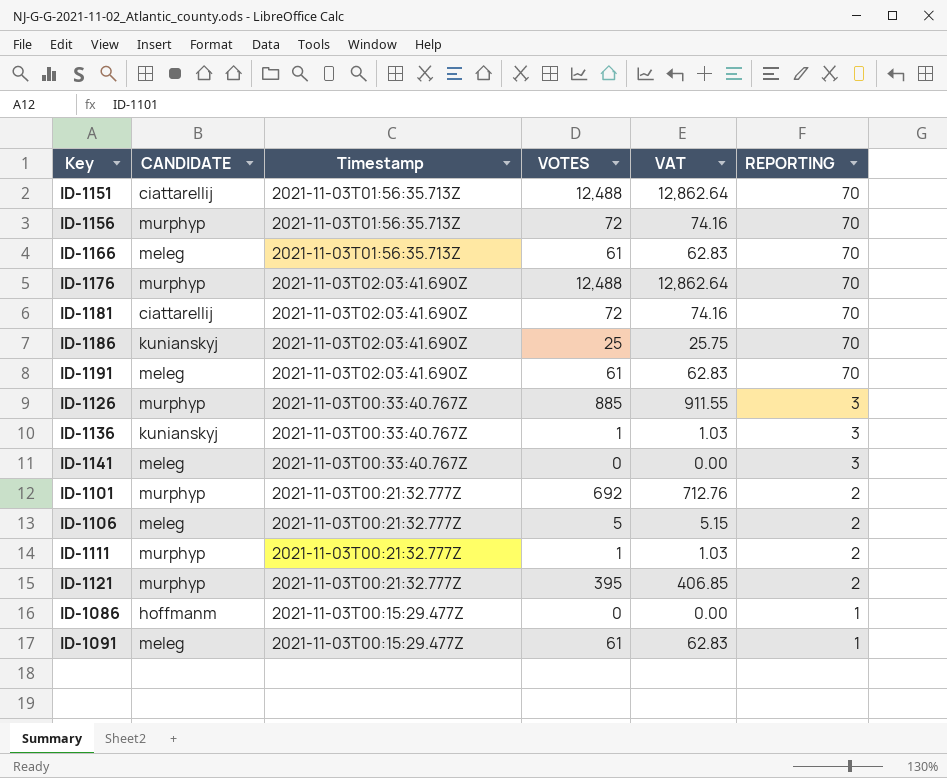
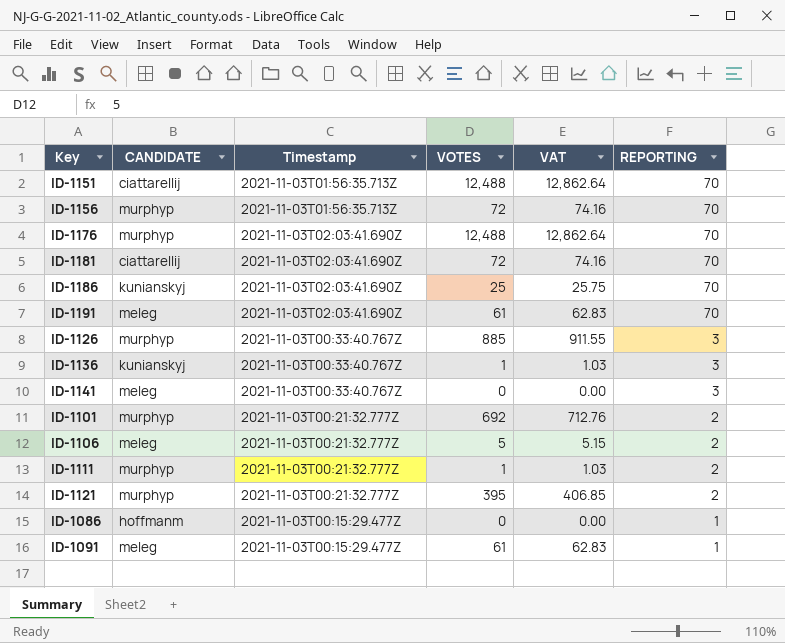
row ID-1166: meleg | 2021-11-03T01:56:35.713Z | 61 | 62.83 | 70 -> none

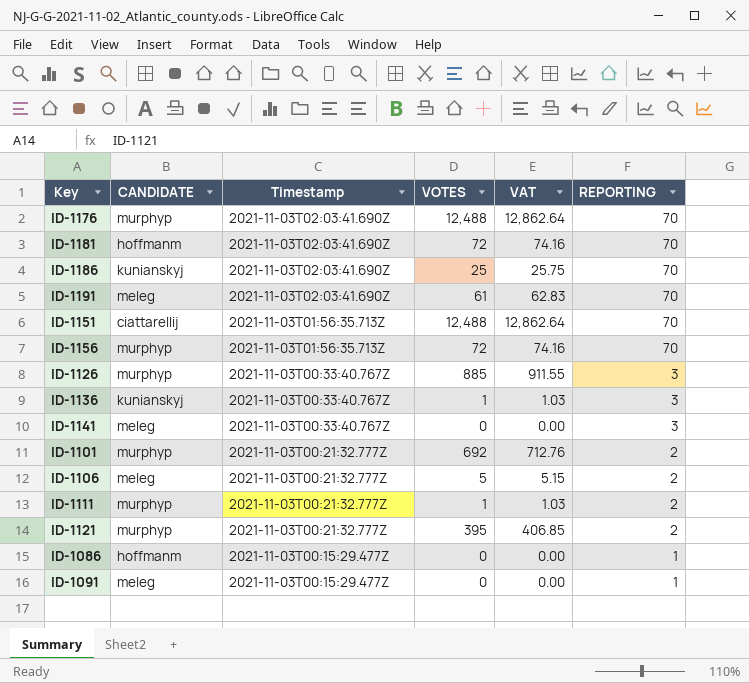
row order: REPORTING descending -> Timestamp descending
ID-1181 | CANDIDATE: ciattarellij -> hoffmanm
ID-1091 | VOTES: 61 -> 0
ID-1091 | VAT: 62.83 -> 0.00

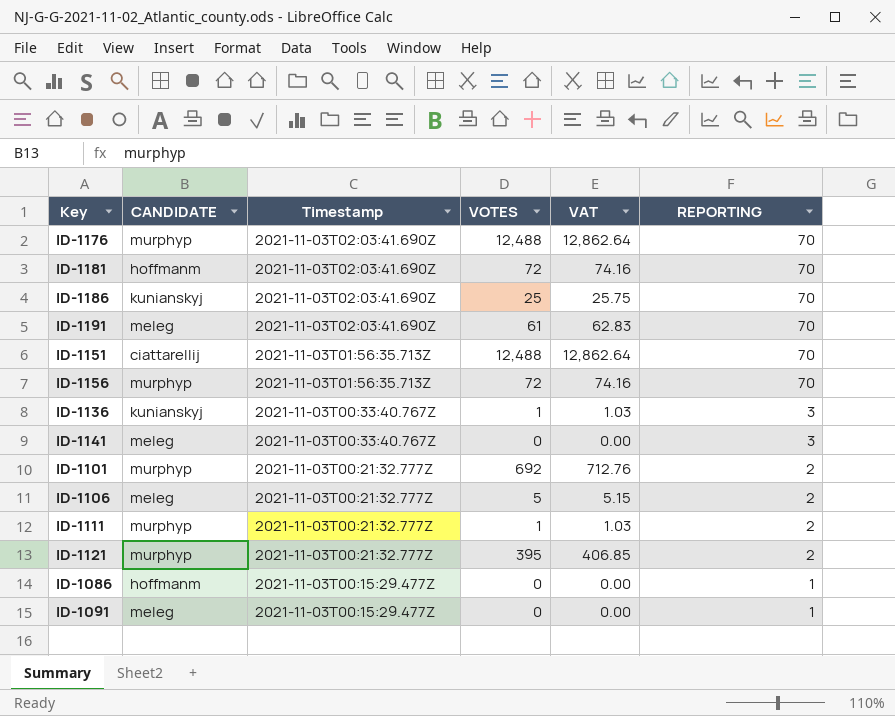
row ID-1126: murphyp | 2021-11-03T00:33:40.767Z | 885 | 911.55 | 3 -> none

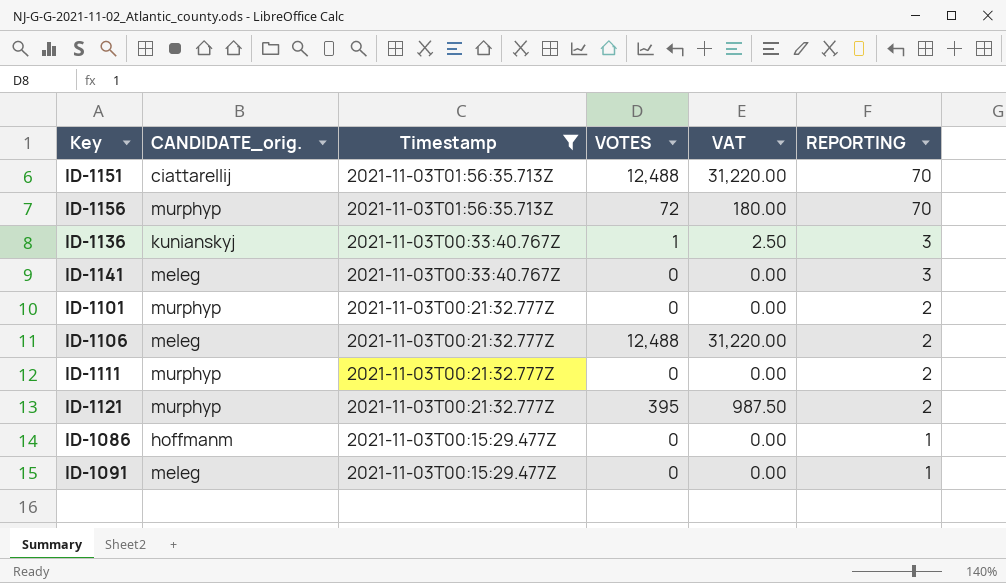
filter: none -> Timestamp != 2021-11-03T02:03:41.690Z
column name: CANDIDATE -> CANDIDATE_orig.
column VAT | formula: [VOTES] * 1.03 -> [VOTES] * 2.5
ID-1101 | VOTES: 692 -> 0
ID-1106 | VOTES: 5 -> 12,488
ID-1111 | VOTES: 1 -> 0

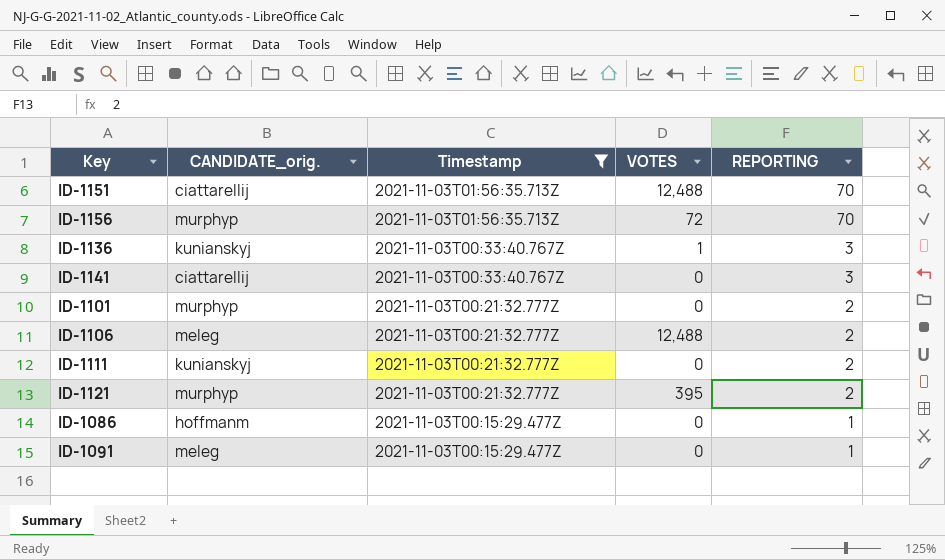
column VAT | formula: [VOTES] * 2.5 -> none
ID-1141 | CANDIDATE_orig.: meleg -> ciattarellij
ID-1111 | CANDIDATE_orig.: murphyp -> kunianskyj

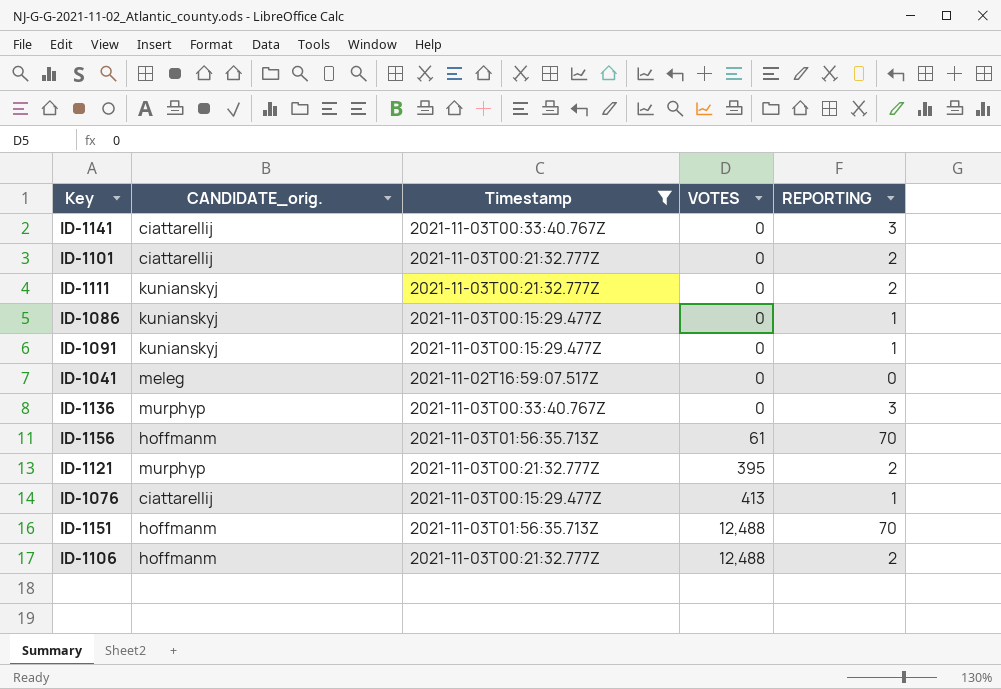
row order: Timestamp descending -> VOTES ascending
ID-1101 | CANDIDATE_orig.: murphyp -> ciattarellij
ID-1086 | CANDIDATE_orig.: hoffmanm -> kunianskyj
ID-1091 | CANDIDATE_orig.: meleg -> kunianskyj
row ID-1041: none -> meleg | 2021-11-02T16:59:07.517Z | 0 | 0
ID-1136 | CANDIDATE_orig.: kunianskyj -> murphyp
ID-1136 | VOTES: 1 -> 0
ID-1156 | CANDIDATE_orig.: murphyp -> hoffmanm
ID-1156 | VOTES: 72 -> 61
row ID-1076: none -> ciattarellij | 2021-11-03T00:15:29.477Z | 413 | 1
ID-1151 | CANDIDATE_orig.: ciattarellij -> hoffmanm
ID-1106 | CANDIDATE_orig.: meleg -> hoffmanm

